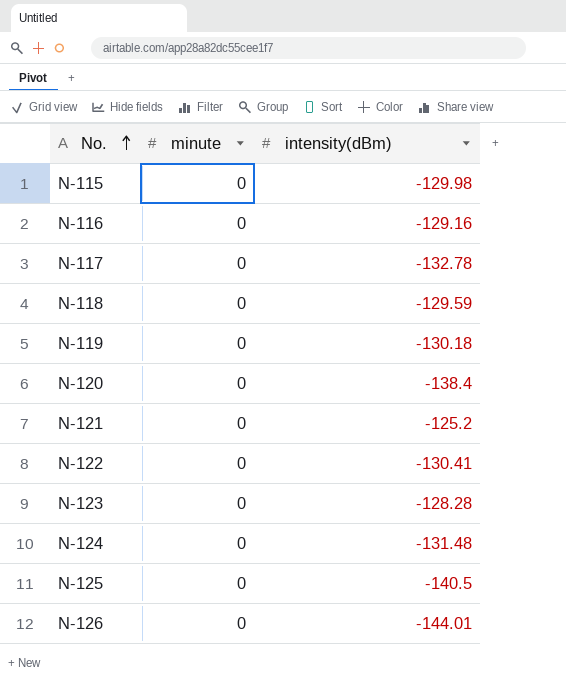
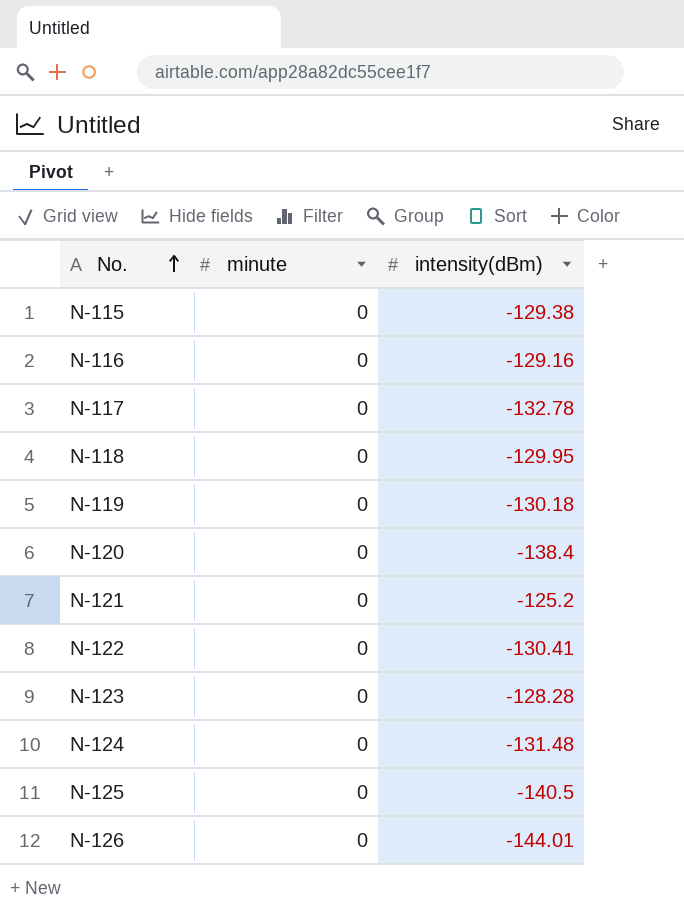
N-115 | intensity(dBm): -129.98 -> -129.38
N-118 | intensity(dBm): -129.59 -> -129.95

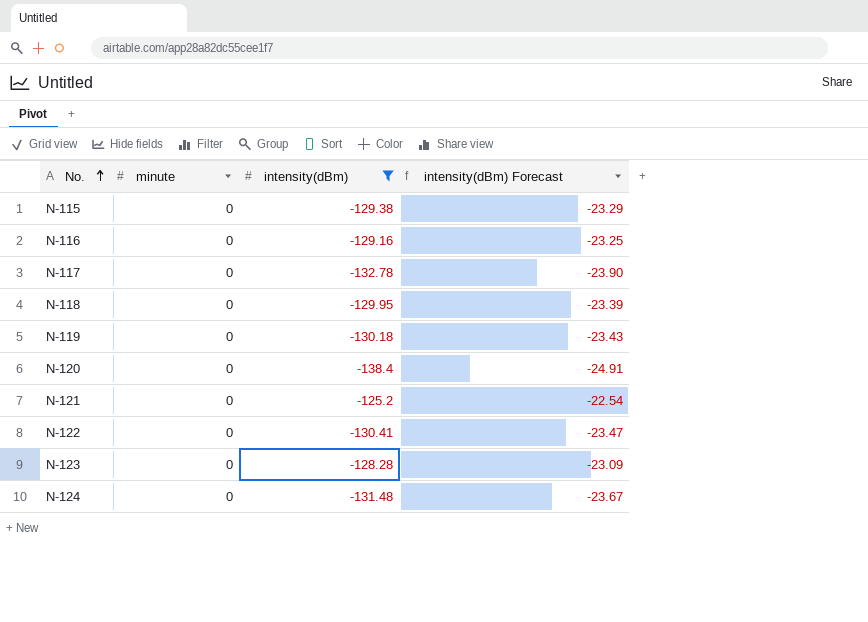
filter: none -> intensity(dBm) >= -138.4
column intensity(dBm) Forecast | formula: none -> [intensity(dBm)] * 0.18

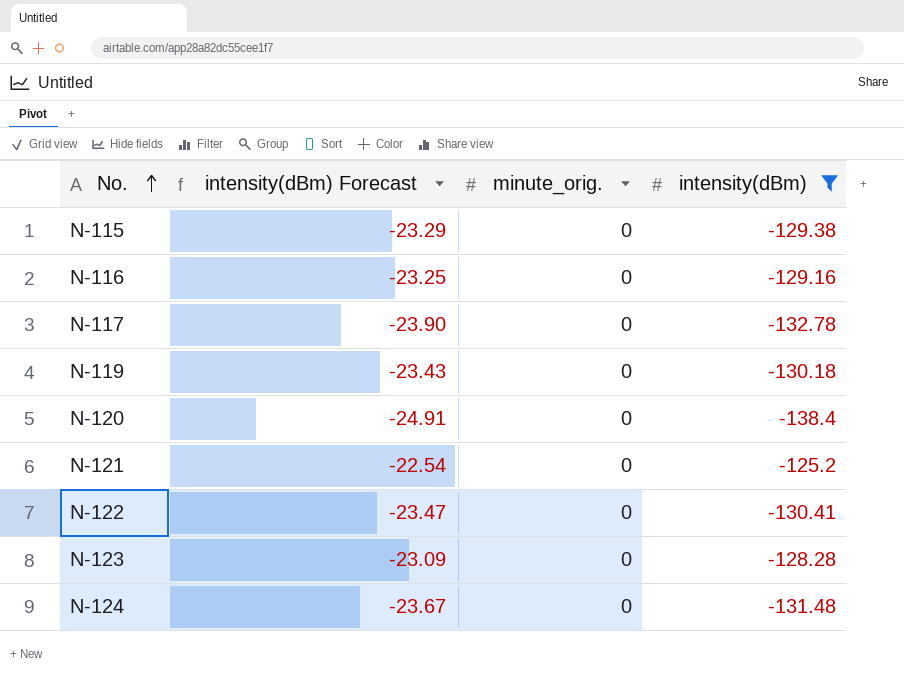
column intensity(dBm) Forecast | position: 4 -> 2
column name: minute -> minute_orig.
row N-118: 0 | -129.95 | -23.39 -> none

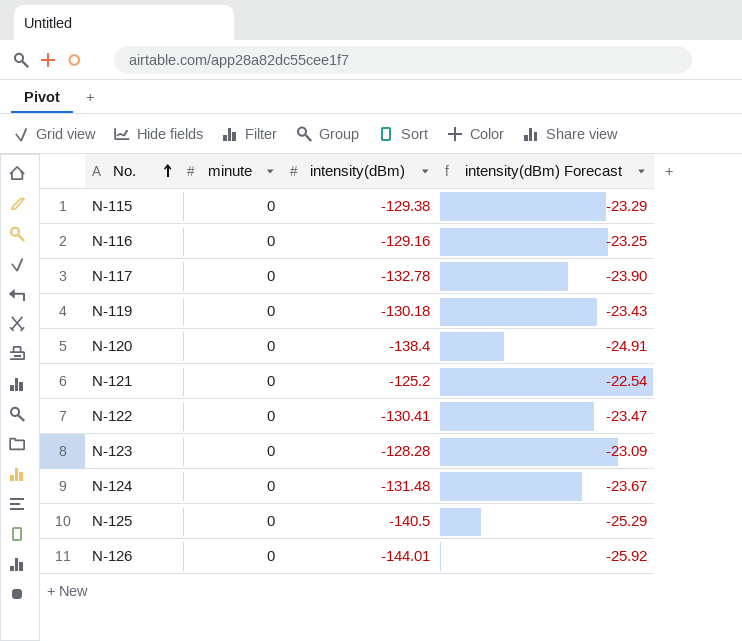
filter: intensity(dBm) >= -138.4 -> none
column name: minute_orig. -> minute
column intensity(dBm) Forecast | position: 2 -> 4

